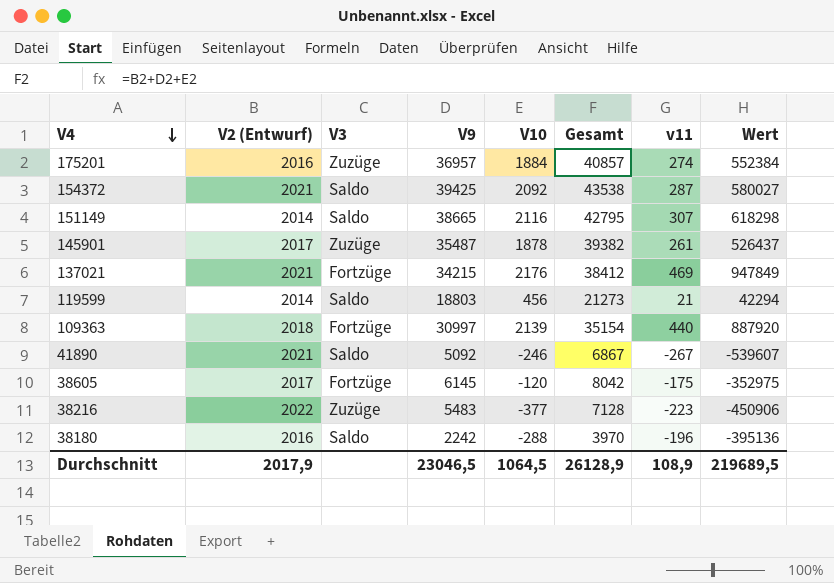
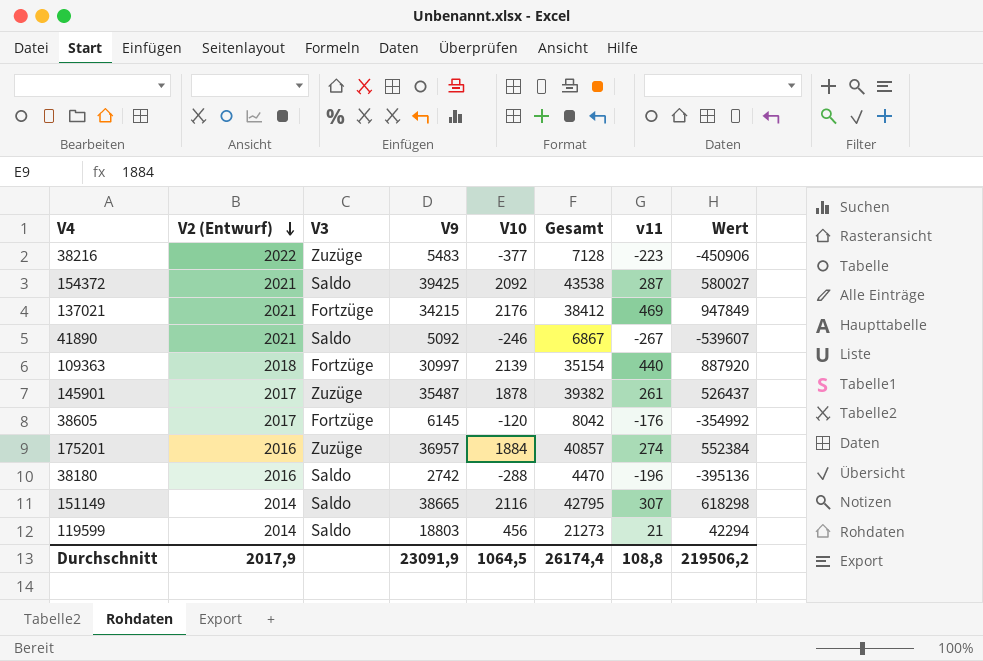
row order: V4 descending -> V2 (Entwurf) descending
38605 | v11: -175 -> -176
38605 | Wert: -352975 -> -354992
38180 | V9: 2242 -> 2742
38180 | Gesamt: 3970 -> 4470
Durchschnitt | V9: 23046,5 -> 23091,9
Durchschnitt | Gesamt: 26128,9 -> 26174,4
Durchschnitt | v11: 108,9 -> 108,8
Durchschnitt | Wert: 219689,5 -> 219506,2

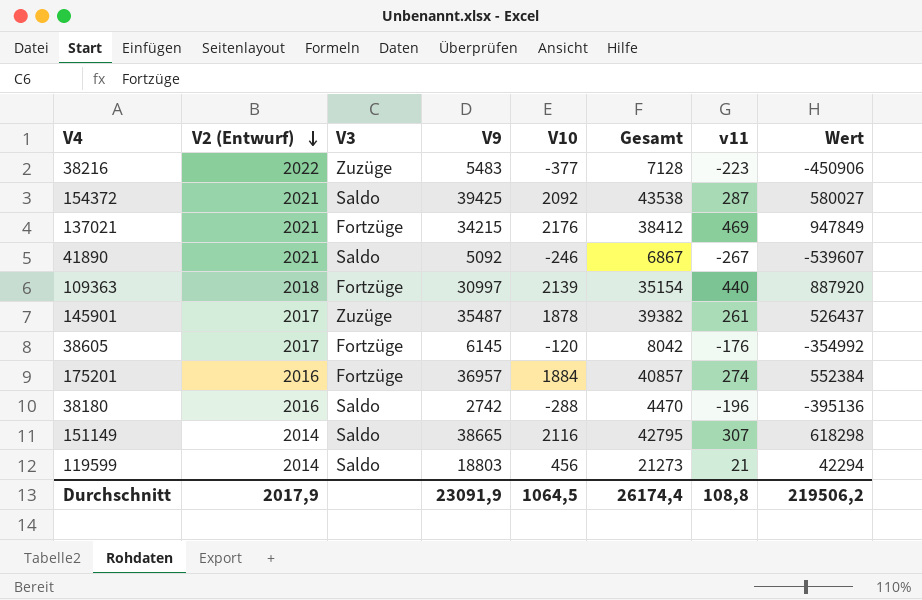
175201 | V3: Zuzüge -> Fortzüge

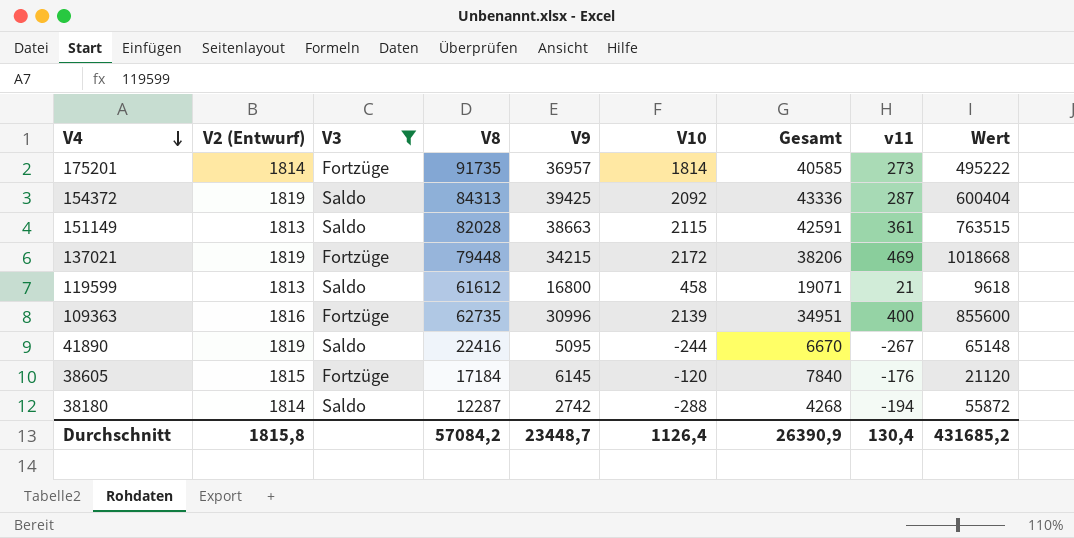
filter: none -> V3 != Zuzüge
row order: V2 (Entwurf) descending -> V4 descending
column V8 | position: none -> 4
column Wert | formula: [V2 (Entwurf)] * [v11] -> [V10] * [v11]
175201 | V2 (Entwurf): 2016 -> 1814
175201 | V10: 1884 -> 1814
175201 | Gesamt: 40857 -> 40585
175201 | v11: 274 -> 273
154372 | V2 (Entwurf): 2021 -> 1819
154372 | Gesamt: 43538 -> 43336
151149 | V2 (Entwurf): 2014 -> 1813
151149 | V9: 38665 -> 38663
151149 | V10: 2116 -> 2115
151149 | Gesamt: 42795 -> 42591
151149 | v11: 307 -> 361
137021 | V2 (Entwurf): 2021 -> 1819
137021 | V10: 2176 -> 2172
137021 | Gesamt: 38412 -> 38206
119599 | V2 (Entwurf): 2014 -> 1813
119599 | V9: 18803 -> 16800
119599 | V10: 456 -> 458
119599 | Gesamt: 21273 -> 19071
109363 | V2 (Entwurf): 2018 -> 1816
109363 | V9: 30997 -> 30996
109363 | Gesamt: 35154 -> 34951
109363 | v11: 440 -> 400
41890 | V2 (Entwurf): 2021 -> 1819
41890 | V9: 5092 -> 5095
41890 | V10: -246 -> -244
41890 | Gesamt: 6867 -> 6670
38605 | V2 (Entwurf): 2017 -> 1815
38605 | Gesamt: 8042 -> 7840
38180 | V2 (Entwurf): 2016 -> 1814
38180 | Gesamt: 4470 -> 4268
38180 | v11: -196 -> -194
Durchschnitt | V2 (Entwurf): 2017,9 -> 1815,8
Durchschnitt | V9: 23091,9 -> 23448,7
Durchschnitt | V10: 1064,5 -> 1126,4
Durchschnitt | Gesamt: 26174,4 -> 26390,9
Durchschnitt | v11: 108,8 -> 130,4
Durchschnitt | Wert: 219506,2 -> 431685,2

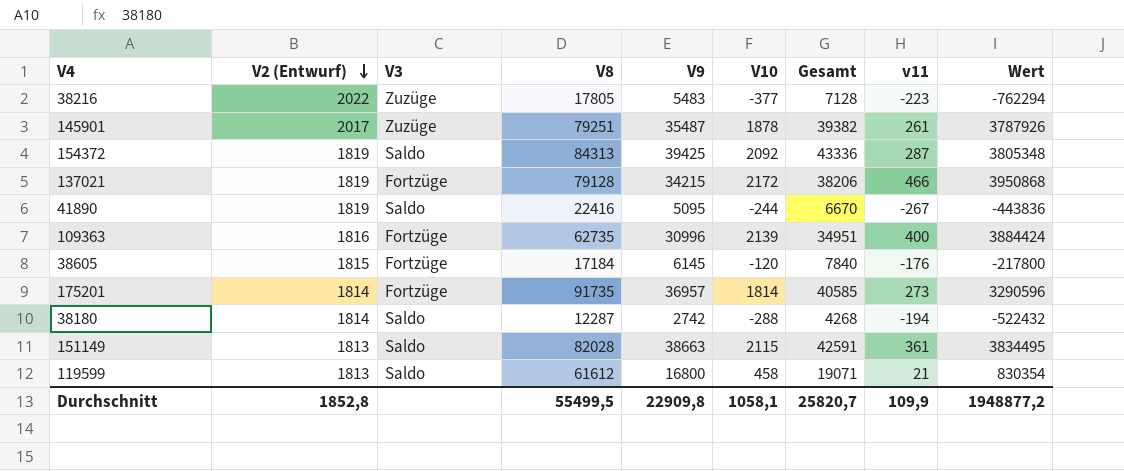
filter: V3 != Zuzüge -> none
row order: V4 descending -> V2 (Entwurf) descending
column Wert | formula: [V10] * [v11] -> [V2 (Entwurf)] * [V10]
137021 | V8: 79448 -> 79128
137021 | v11: 469 -> 466
Durchschnitt | V2 (Entwurf): 1815,8 -> 1852,8
Durchschnitt | V8: 57084,2 -> 55499,5
Durchschnitt | V9: 23448,7 -> 22909,8
Durchschnitt | V10: 1126,4 -> 1058,1
Durchschnitt | Gesamt: 26390,9 -> 25820,7
Durchschnitt | v11: 130,4 -> 109,9
Durchschnitt | Wert: 431685,2 -> 1948877,2

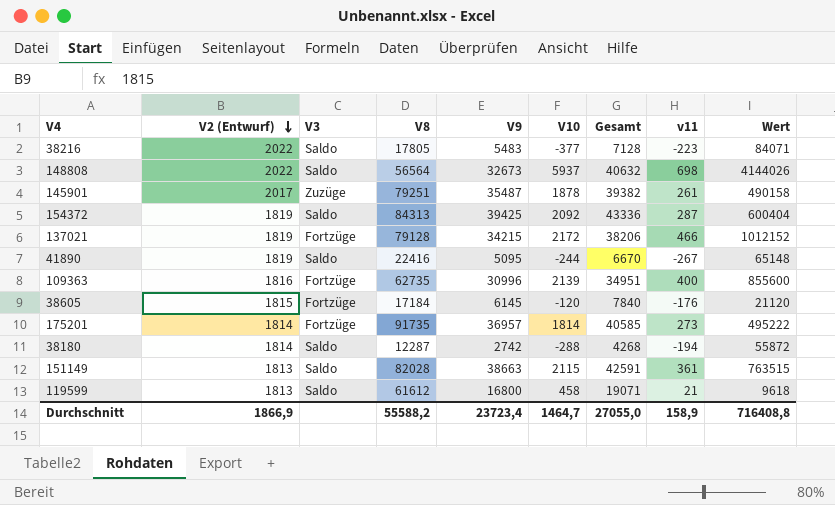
column Wert | formula: [V2 (Entwurf)] * [V10] -> [V10] * [v11]
38216 | V3: Zuzüge -> Saldo
row 148808: none -> 2022 | Saldo | 56564 | 32673 | 5937 | 40632 | 698 | 4144026
Durchschnitt | V2 (Entwurf): 1852,8 -> 1866,9
Durchschnitt | V8: 55499,5 -> 55588,2
Durchschnitt | V9: 22909,8 -> 23723,4
Durchschnitt | V10: 1058,1 -> 1464,7
Durchschnitt | Gesamt: 25820,7 -> 27055,0
Durchschnitt | v11: 109,9 -> 158,9
Durchschnitt | Wert: 1948877,2 -> 716408,8

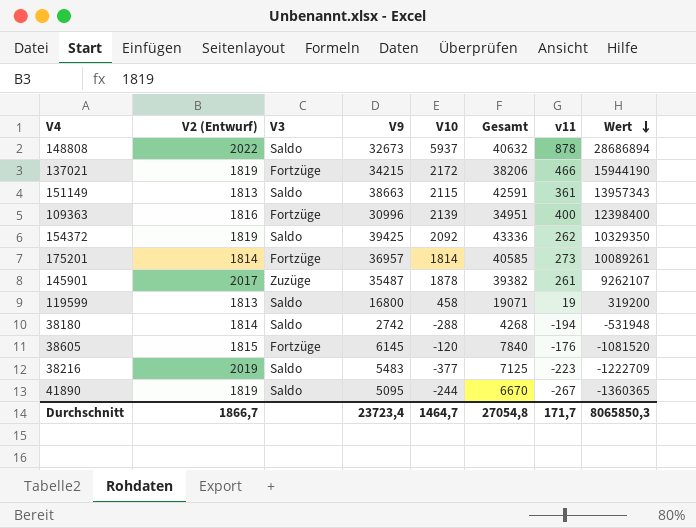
row order: V2 (Entwurf) descending -> Wert descending
column V8 | position: 4 -> none
column Wert | formula: [V10] * [v11] -> [V9] * [v11]
148808 | v11: 698 -> 878
154372 | v11: 287 -> 262
119599 | v11: 21 -> 19
38216 | V2 (Entwurf): 2022 -> 2019
38216 | Gesamt: 7128 -> 7125
Durchschnitt | V2 (Entwurf): 1866,9 -> 1866,7
Durchschnitt | Gesamt: 27055,0 -> 27054,8
Durchschnitt | v11: 158,9 -> 171,7
Durchschnitt | Wert: 716408,8 -> 8065850,3

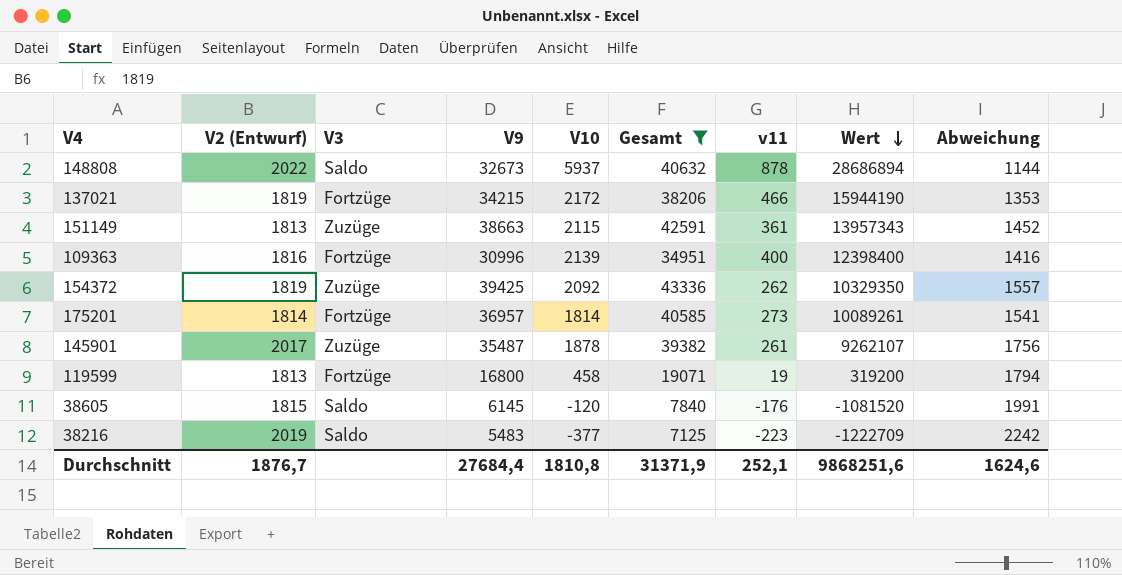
filter: none -> Gesamt >= 7125
column Abweichung | formula: none -> [V2 (Entwurf)] - [v11]
151149 | V3: Saldo -> Zuzüge
154372 | V3: Saldo -> Zuzüge
119599 | V3: Saldo -> Fortzüge
38605 | V3: Fortzüge -> Saldo
Durchschnitt | V2 (Entwurf): 1866,7 -> 1876,7
Durchschnitt | V9: 23723,4 -> 27684,4
Durchschnitt | V10: 1464,7 -> 1810,8
Durchschnitt | Gesamt: 27054,8 -> 31371,9
Durchschnitt | v11: 171,7 -> 252,1
Durchschnitt | Wert: 8065850,3 -> 9868251,6

